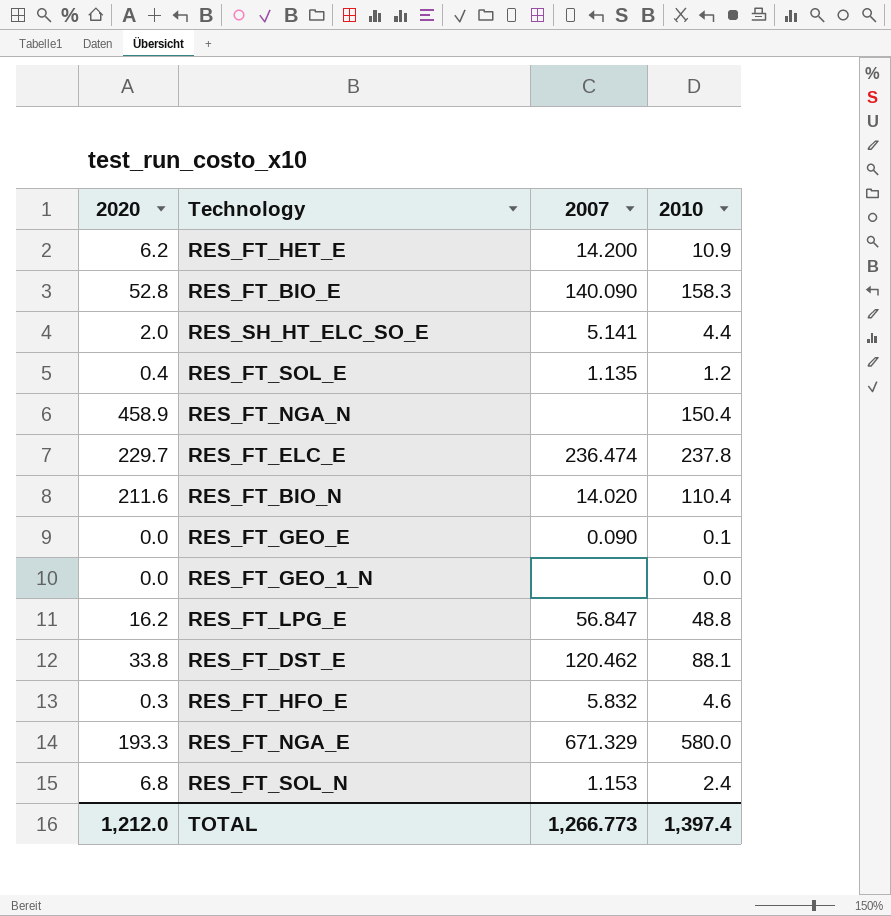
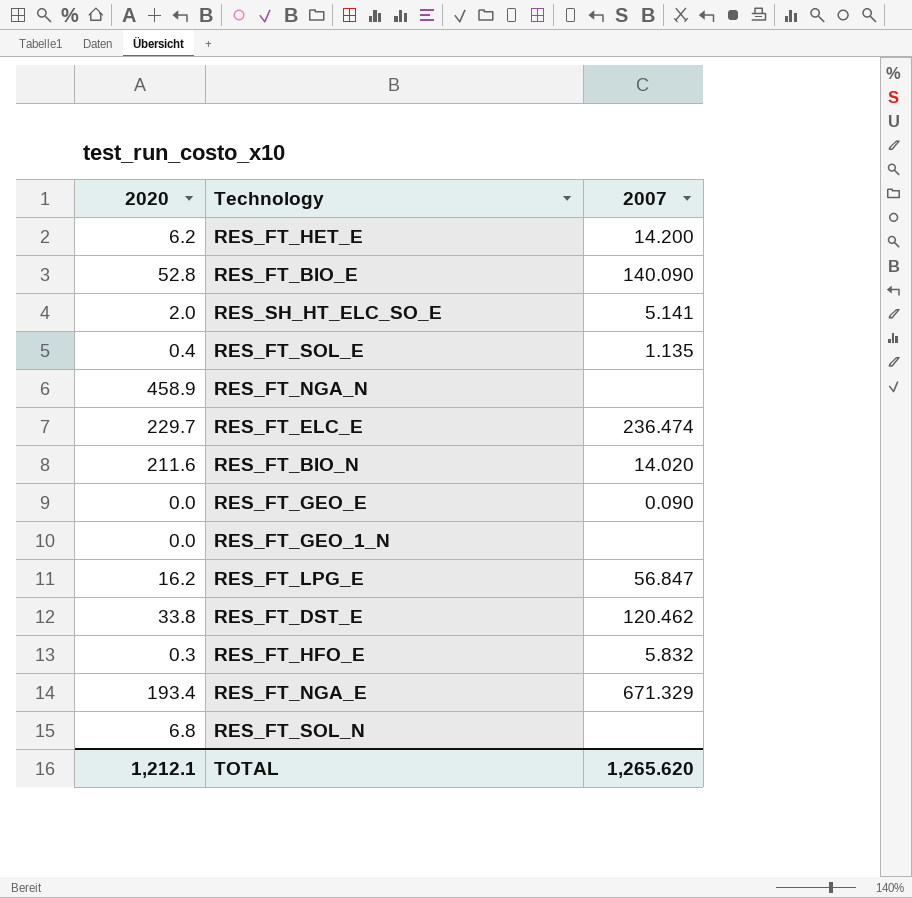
column 2010 | position: 4 -> none
RES_FT_NGA_E | 2020: 193.3 -> 193.4
RES_FT_SOL_N | 2007: 1.153 -> none
TOTAL | 2020: 1,212.0 -> 1,212.1
TOTAL | 2007: 1,266.773 -> 1,265.620

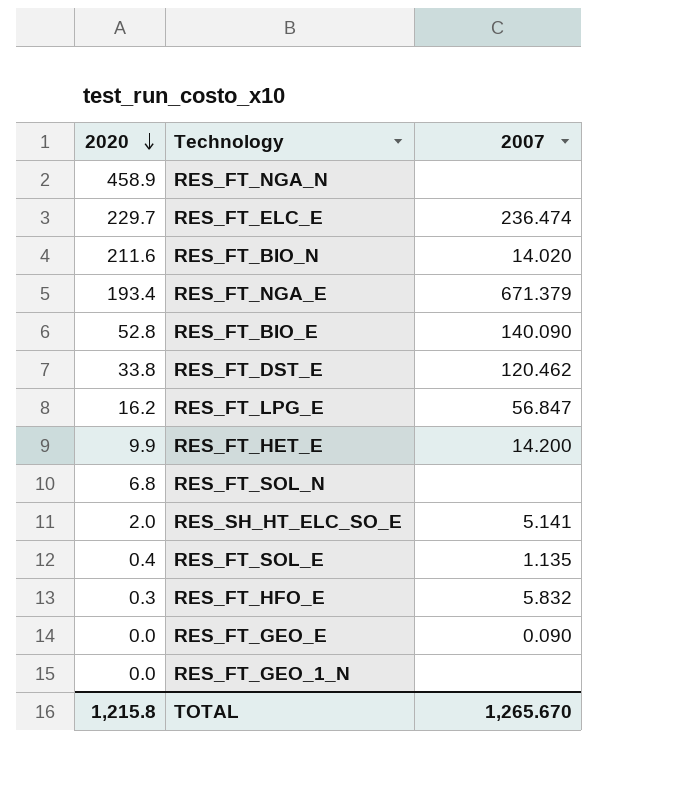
row order: none -> 2020 descending
RES_FT_NGA_E | 2007: 671.329 -> 671.379
RES_FT_HET_E | 2020: 6.2 -> 9.9
TOTAL | 2020: 1,212.1 -> 1,215.8
TOTAL | 2007: 1,265.620 -> 1,265.670

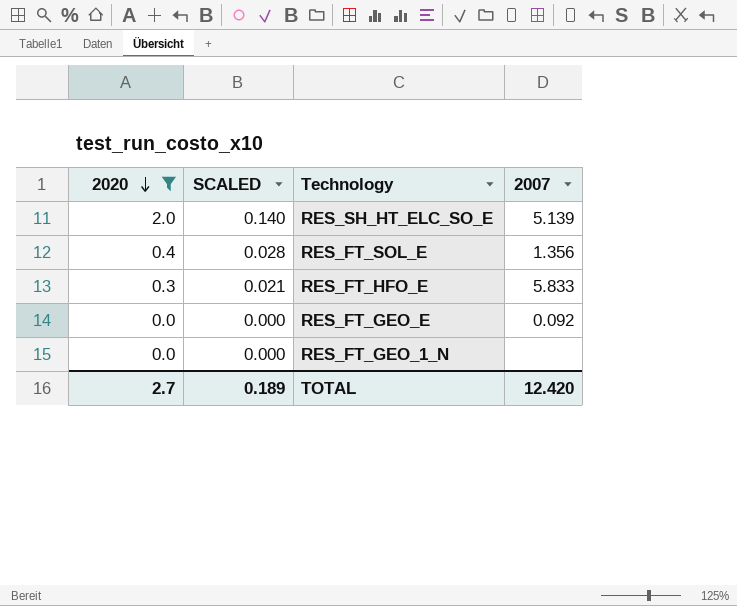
filter: none -> 2020 <= 2.0
column SCALED | formula: none -> [2020] * 0.07
RES_SH_HT_ELC_SO_E | 2007: 5.141 -> 5.139
RES_FT_SOL_E | 2007: 1.135 -> 1.356
RES_FT_HFO_E | 2007: 5.832 -> 5.833
RES_FT_GEO_E | 2007: 0.090 -> 0.092
TOTAL | 2020: 1,215.8 -> 2.7
TOTAL | 2007: 1,265.670 -> 12.420

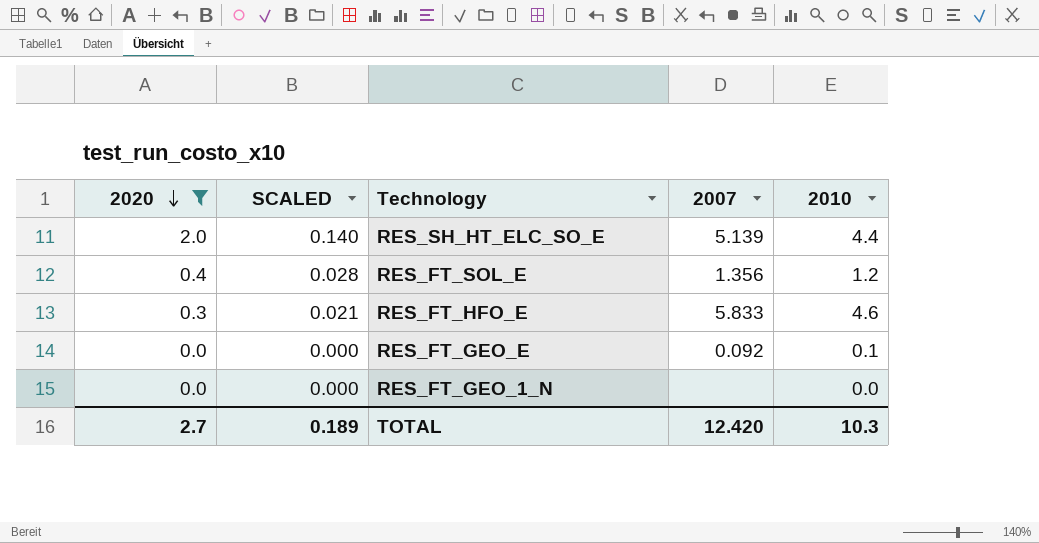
column 2010 | position: none -> 5

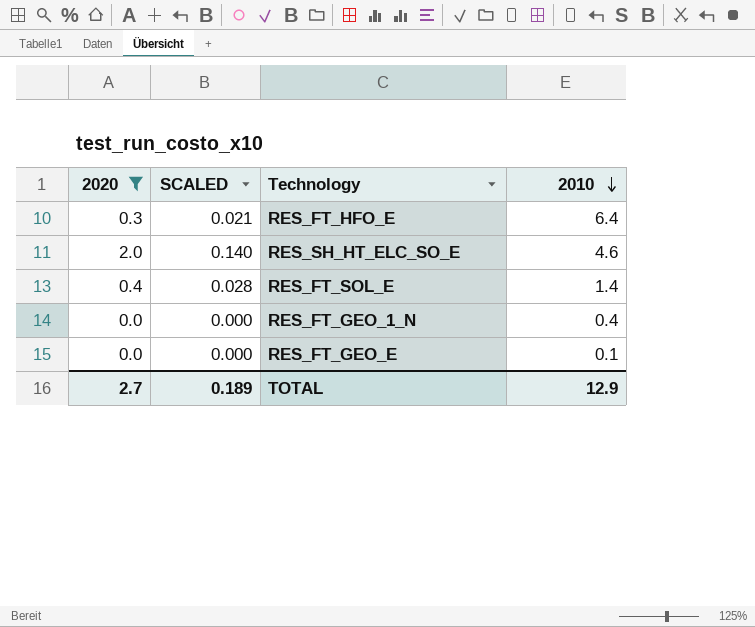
row order: 2020 descending -> 2010 descending
column 2007 | position: 4 -> none
RES_FT_HFO_E | 2010: 4.6 -> 6.4
RES_SH_HT_ELC_SO_E | 2010: 4.4 -> 4.6
RES_FT_SOL_E | 2010: 1.2 -> 1.4
RES_FT_GEO_1_N | 2010: 0.0 -> 0.4
TOTAL | 2010: 10.3 -> 12.9

